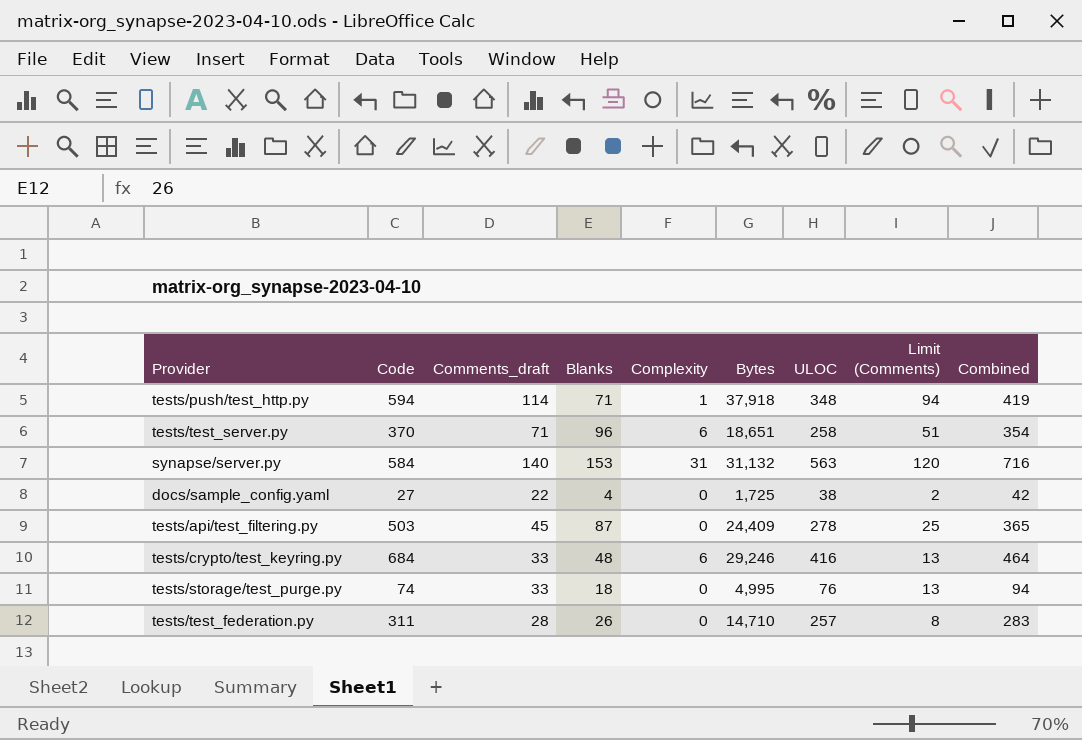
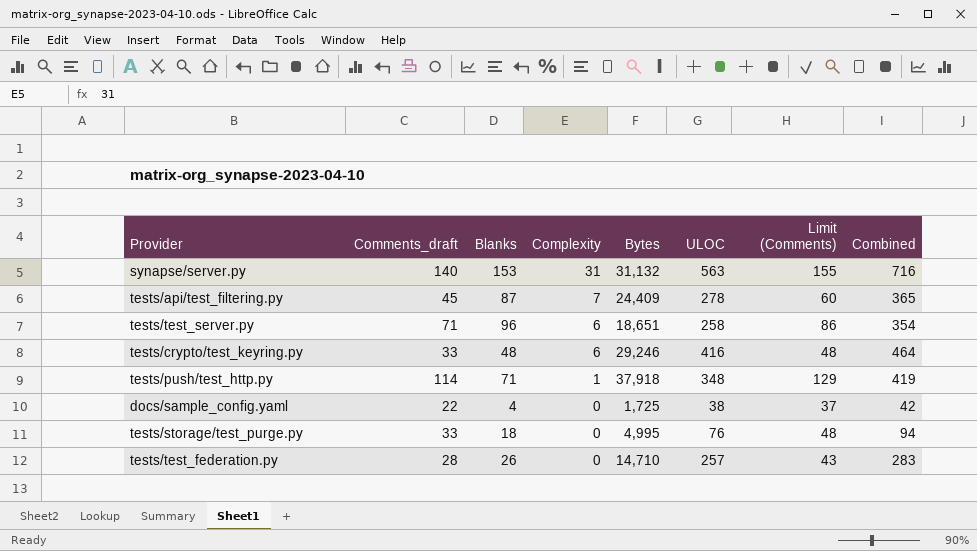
row order: none -> Complexity descending
column Code | position: 2 -> none
column Limit (Comments) | formula: [Comments_draft] - 20 -> [Comments_draft] + 15
tests/api/test_filtering.py | Complexity: 0 -> 7

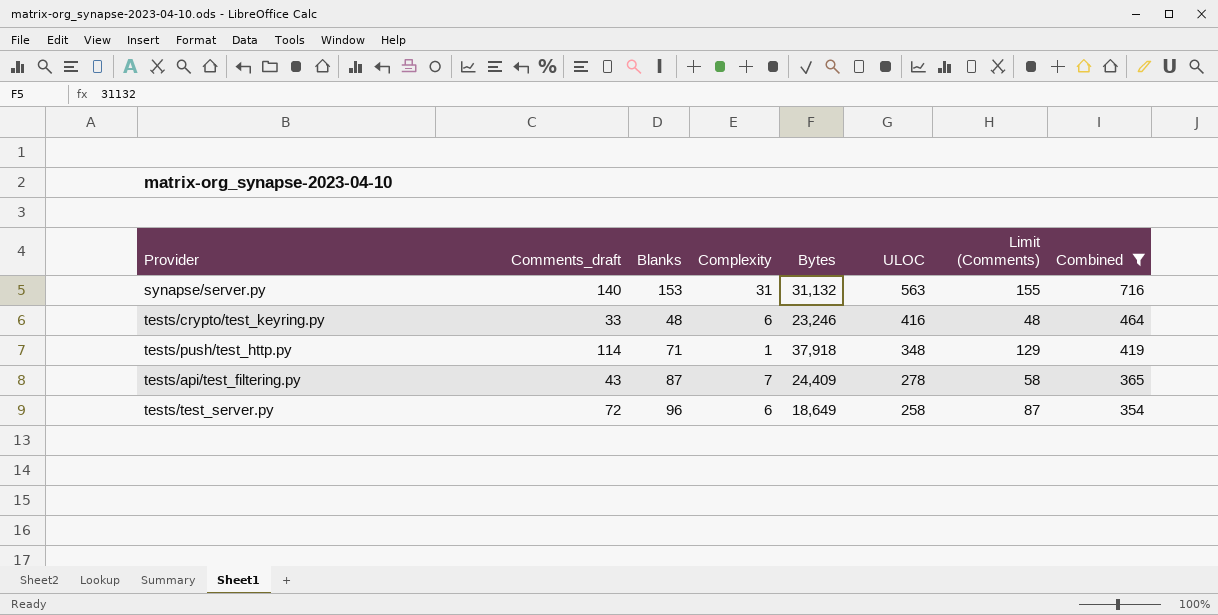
filter: none -> Combined >= 354
row order: Complexity descending -> ULOC descending
tests/crypto/test_keyring.py | Bytes: 29,246 -> 23,246
tests/api/test_filtering.py | Comments_draft: 45 -> 43
tests/api/test_filtering.py | Limit (Comments): 60 -> 58
tests/test_server.py | Comments_draft: 71 -> 72
tests/test_server.py | Bytes: 18,651 -> 18,649
tests/test_server.py | Limit (Comments): 86 -> 87

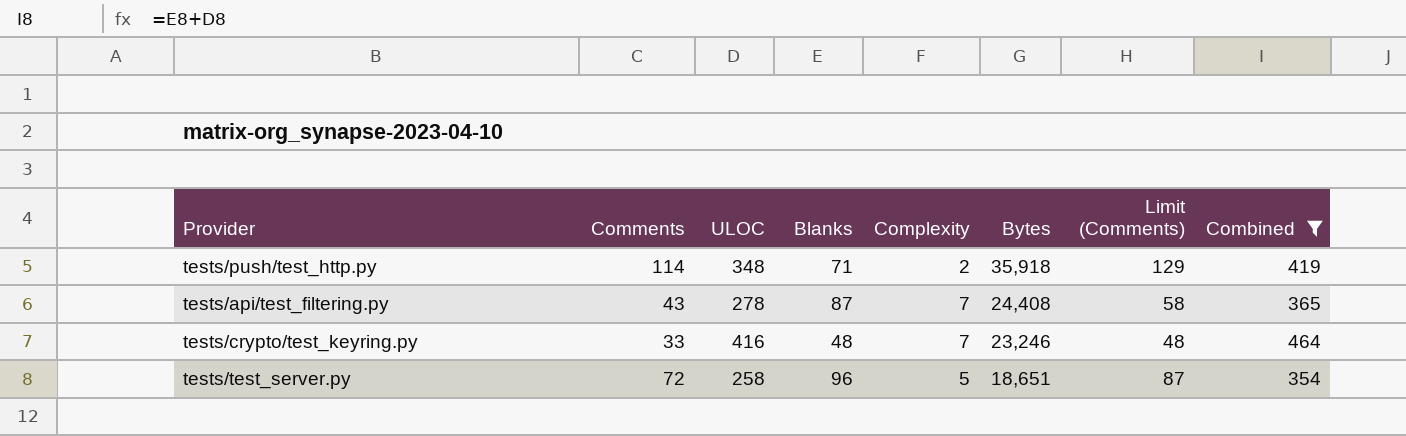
row order: ULOC descending -> Bytes descending
column name: Comments_draft -> Comments
column ULOC | position: 6 -> 3
row synapse/server.py: 140 | 153 | 31 | 31,132 | 563 | 155 | 716 -> none
tests/push/test_http.py | Complexity: 1 -> 2
tests/push/test_http.py | Bytes: 37,918 -> 35,918
tests/api/test_filtering.py | Bytes: 24,409 -> 24,408
tests/crypto/test_keyring.py | Complexity: 6 -> 7
tests/test_server.py | Complexity: 6 -> 5
tests/test_server.py | Bytes: 18,649 -> 18,651

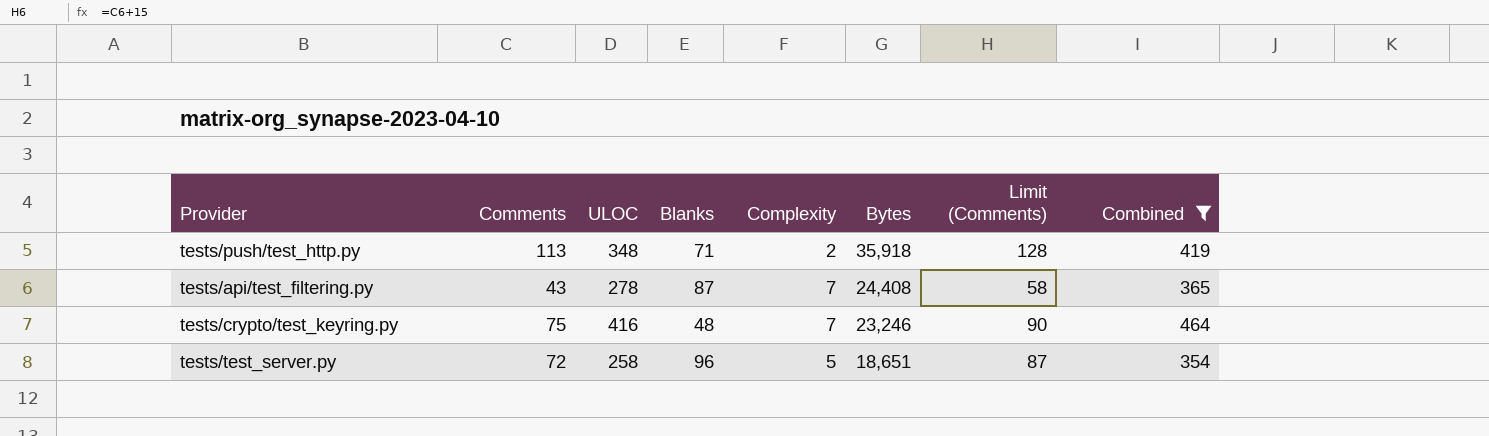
tests/push/test_http.py | Comments: 114 -> 113
tests/push/test_http.py | Limit (Comments): 129 -> 128
tests/crypto/test_keyring.py | Comments: 33 -> 75
tests/crypto/test_keyring.py | Limit (Comments): 48 -> 90

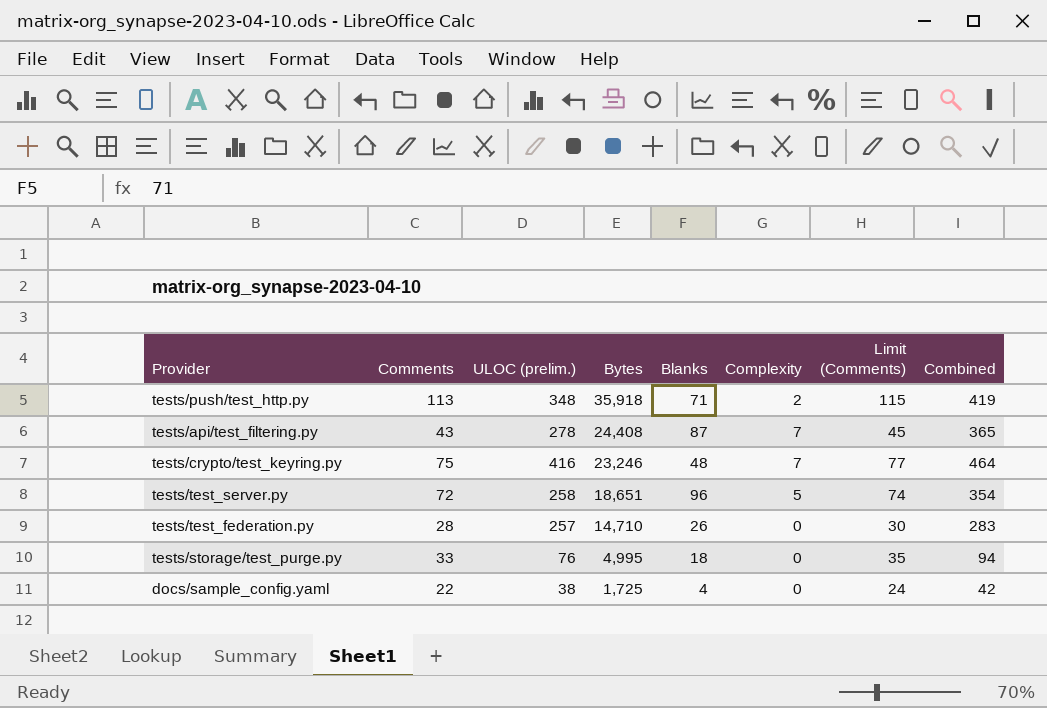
filter: Combined >= 354 -> none
column name: ULOC -> ULOC (prelim.)
column Bytes | position: 6 -> 4
column Limit (Comments) | formula: [Comments] + 15 -> [Comments] + 2

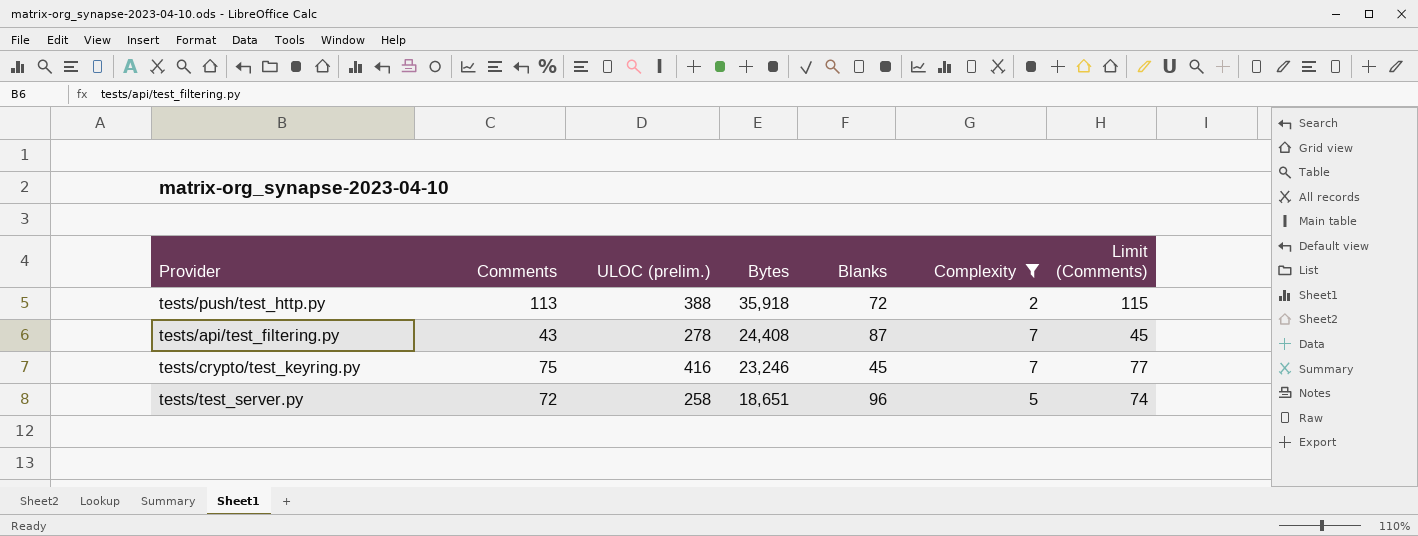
filter: none -> Complexity != 0
column Combined | formula: [ULOC (prelim.)] + [Blanks] -> none
tests/push/test_http.py | ULOC (prelim.): 348 -> 388
tests/push/test_http.py | Blanks: 71 -> 72
tests/crypto/test_keyring.py | Blanks: 48 -> 45

